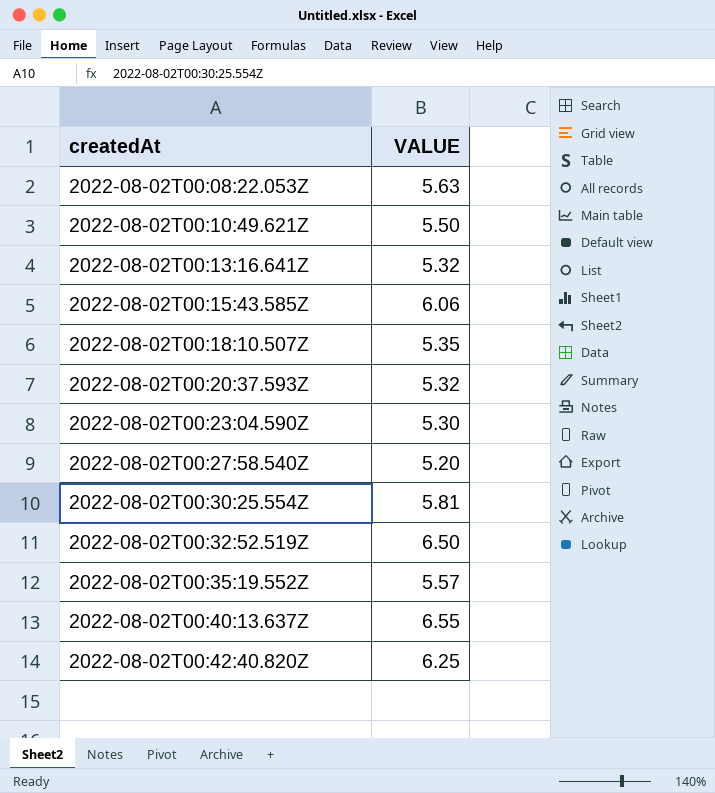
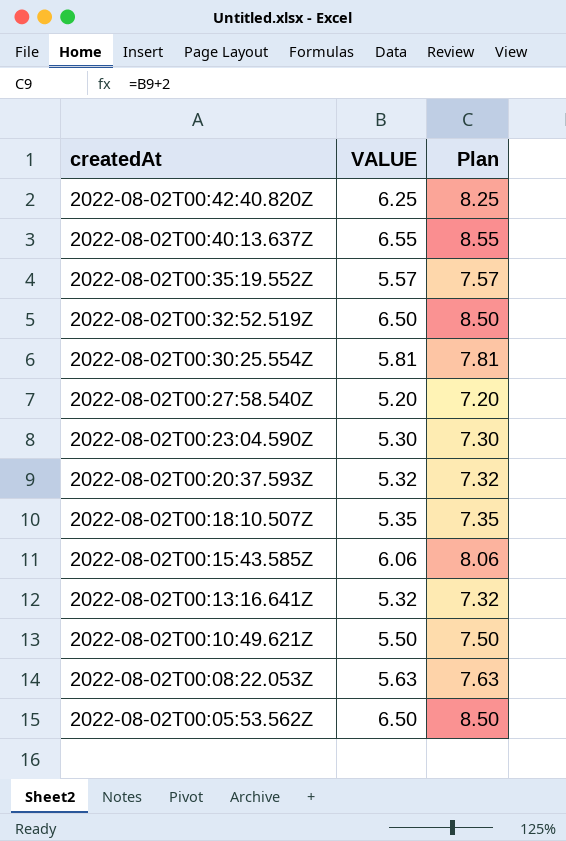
row order: createdAt ascending -> createdAt descending
column Plan | formula: none -> [VALUE] + 2
row 2022-08-02T00:05:53.562Z: none -> 6.50 | 8.50

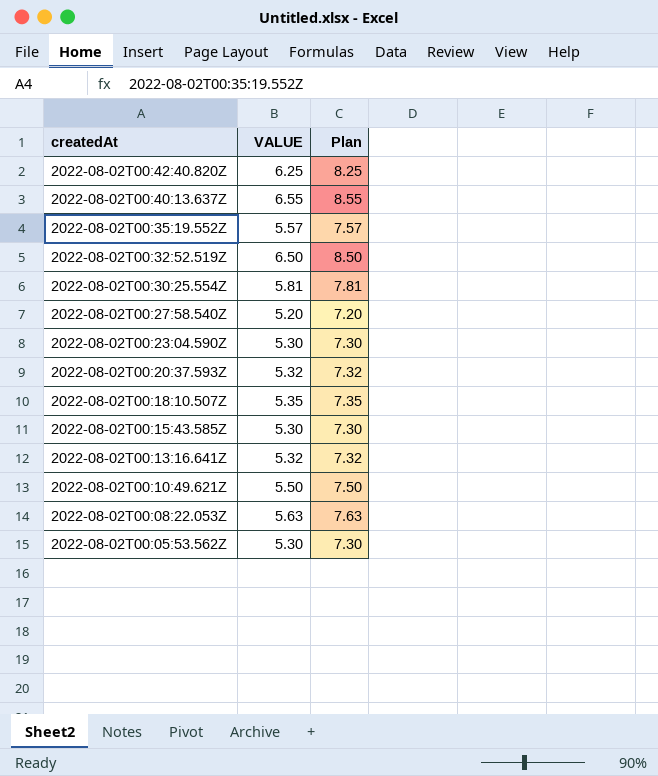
2022-08-02T00:15:43.585Z | VALUE: 6.06 -> 5.30
2022-08-02T00:15:43.585Z | Plan: 8.06 -> 7.30
2022-08-02T00:05:53.562Z | VALUE: 6.50 -> 5.30
2022-08-02T00:05:53.562Z | Plan: 8.50 -> 7.30

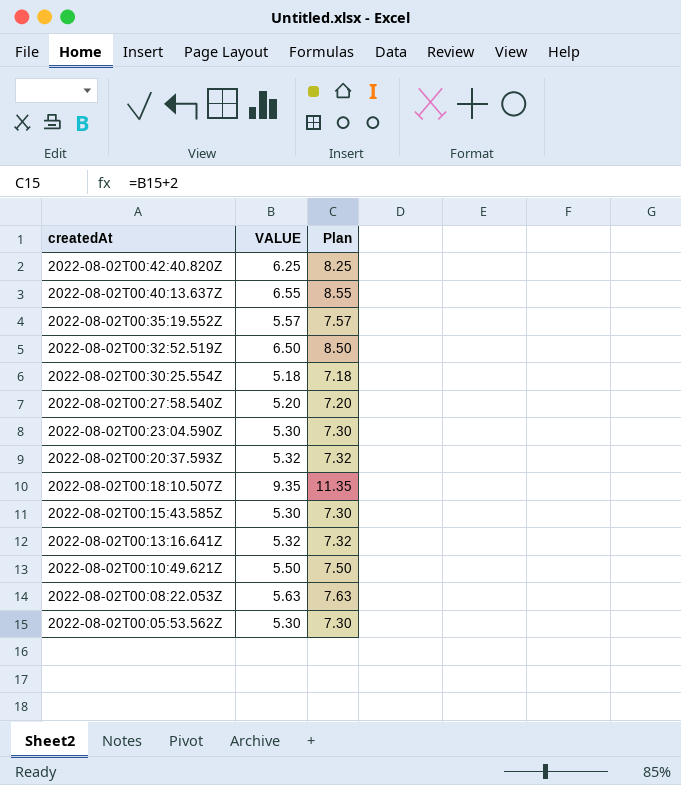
2022-08-02T00:30:25.554Z | VALUE: 5.81 -> 5.18
2022-08-02T00:30:25.554Z | Plan: 7.81 -> 7.18
2022-08-02T00:18:10.507Z | VALUE: 5.35 -> 9.35
2022-08-02T00:18:10.507Z | Plan: 7.35 -> 11.35

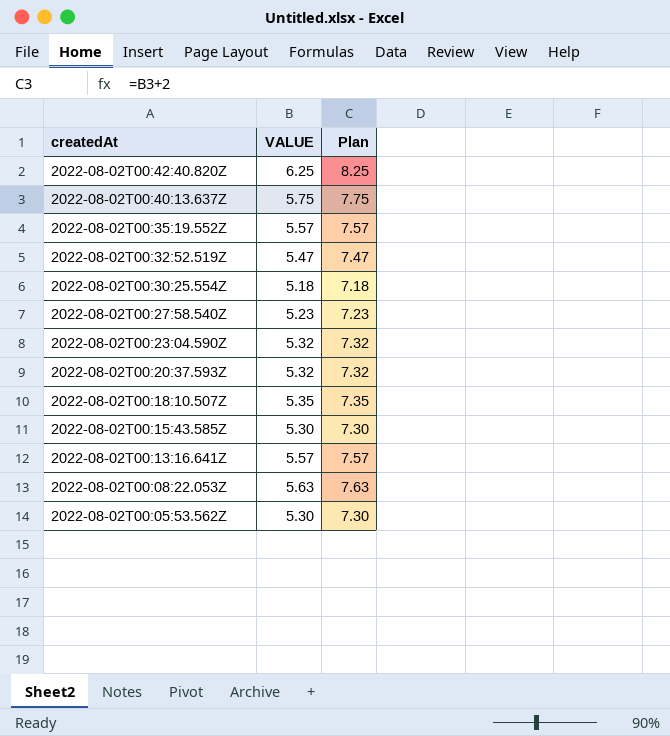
row 2022-08-02T00:10:49.621Z: 5.50 | 7.50 -> none
2022-08-02T00:40:13.637Z | VALUE: 6.55 -> 5.75
2022-08-02T00:40:13.637Z | Plan: 8.55 -> 7.75
2022-08-02T00:32:52.519Z | VALUE: 6.50 -> 5.47
2022-08-02T00:32:52.519Z | Plan: 8.50 -> 7.47
2022-08-02T00:27:58.540Z | VALUE: 5.20 -> 5.23
2022-08-02T00:27:58.540Z | Plan: 7.20 -> 7.23
2022-08-02T00:23:04.590Z | VALUE: 5.30 -> 5.32
2022-08-02T00:23:04.590Z | Plan: 7.30 -> 7.32
2022-08-02T00:18:10.507Z | VALUE: 9.35 -> 5.35
2022-08-02T00:18:10.507Z | Plan: 11.35 -> 7.35
2022-08-02T00:13:16.641Z | VALUE: 5.32 -> 5.57
2022-08-02T00:13:16.641Z | Plan: 7.32 -> 7.57

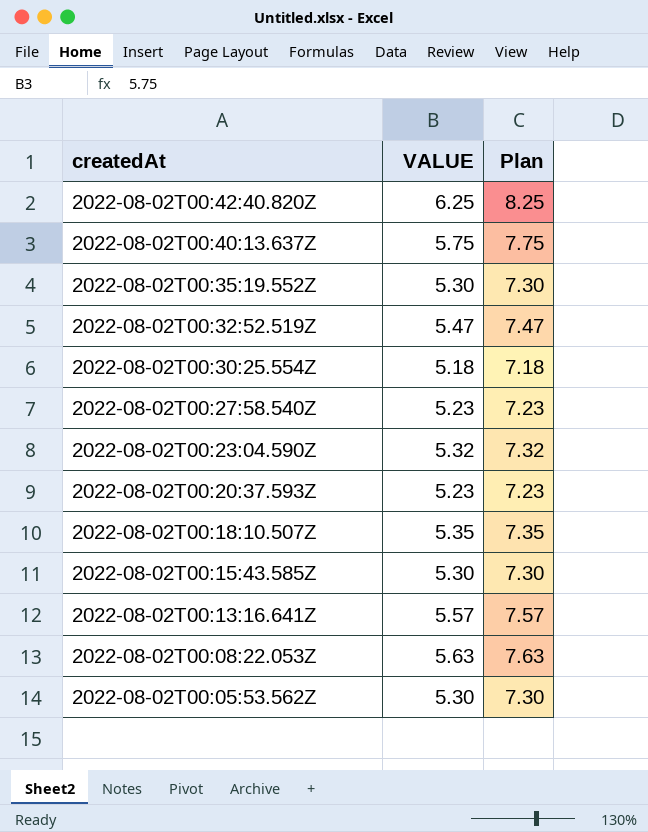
2022-08-02T00:35:19.552Z | VALUE: 5.57 -> 5.30
2022-08-02T00:35:19.552Z | Plan: 7.57 -> 7.30
2022-08-02T00:20:37.593Z | VALUE: 5.32 -> 5.23
2022-08-02T00:20:37.593Z | Plan: 7.32 -> 7.23

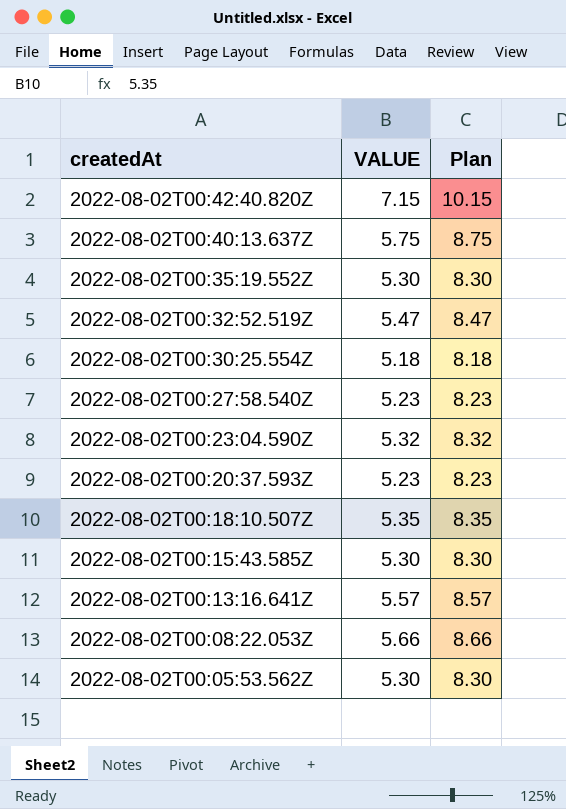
column Plan | formula: [VALUE] + 2 -> [VALUE] + 3
2022-08-02T00:42:40.820Z | VALUE: 6.25 -> 7.15
2022-08-02T00:08:22.053Z | VALUE: 5.63 -> 5.66

